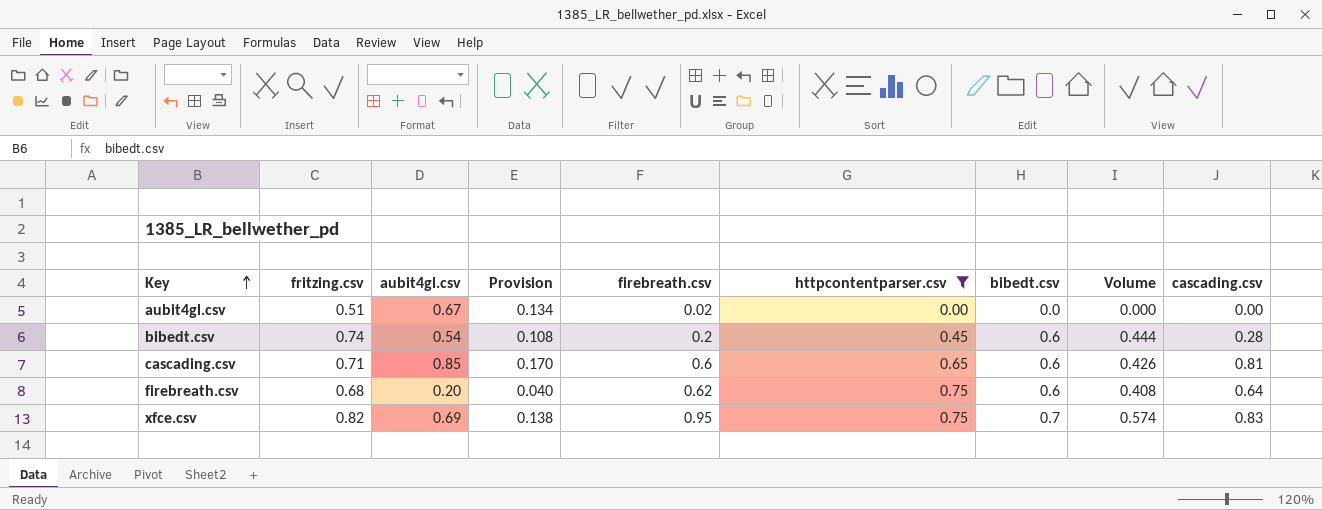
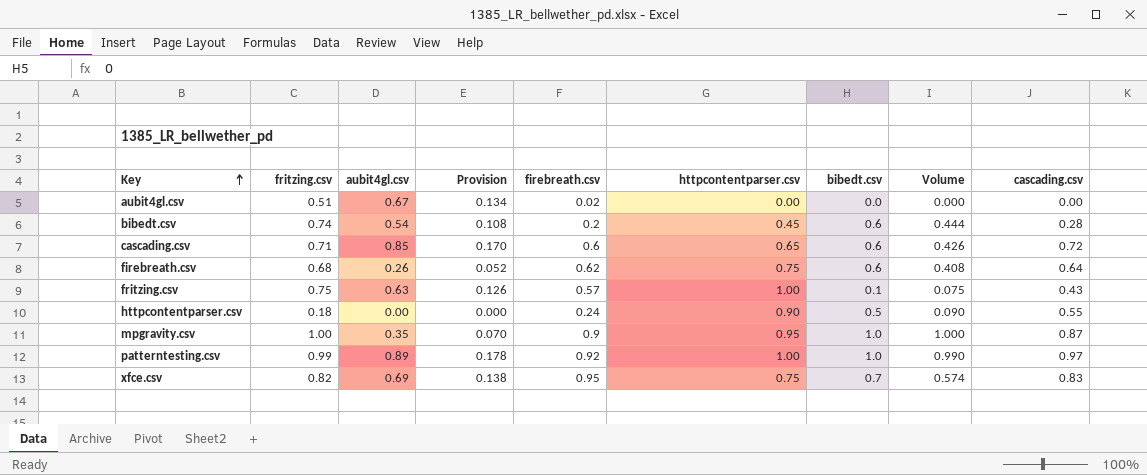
filter: httpcontentparser.csv <= 0.75 -> none
cascading.csv | cascading.csv: 0.81 -> 0.72
firebreath.csv | aubit4gl.csv: 0.20 -> 0.26
firebreath.csv | Provision: 0.040 -> 0.052

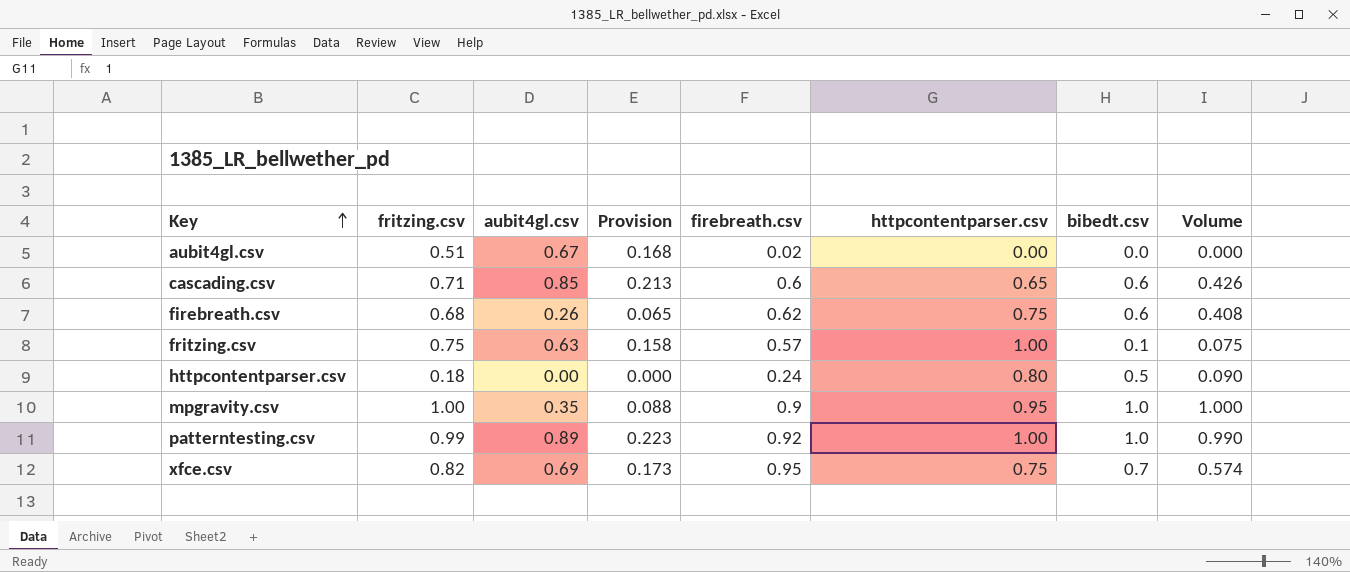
column cascading.csv | position: 9 -> none
column Provision | formula: [aubit4gl.csv] * 0.2 -> [aubit4gl.csv] * 0.25
row bibedt.csv: 0.74 | 0.54 | 0.108 | 0.2 | 0.45 | 0.6 | 0.444 | 0.28 -> none
httpcontentparser.csv | httpcontentparser.csv: 0.90 -> 0.80

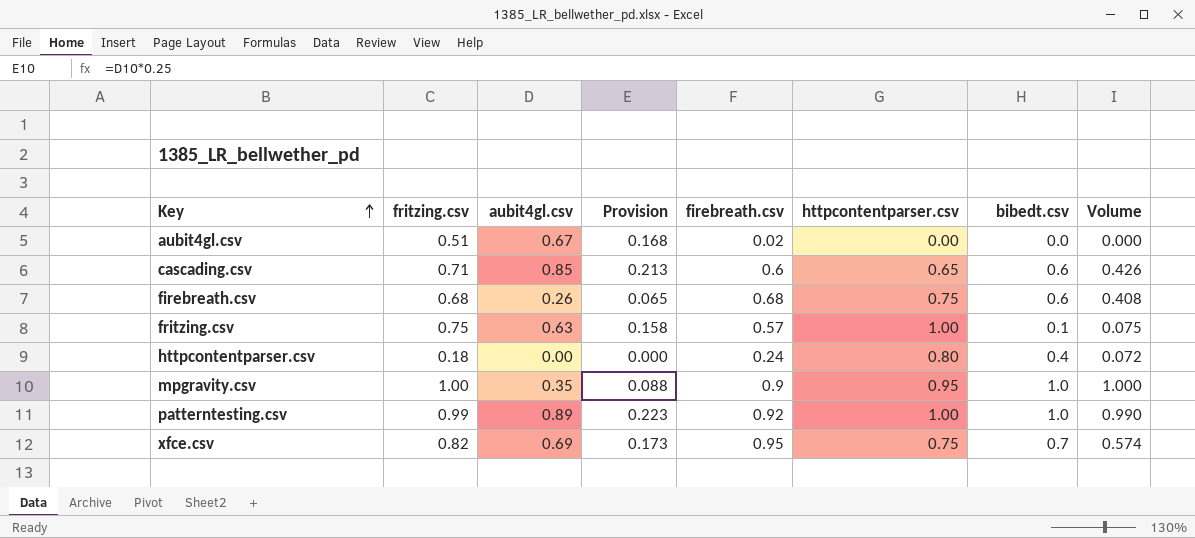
firebreath.csv | firebreath.csv: 0.62 -> 0.68
httpcontentparser.csv | bibedt.csv: 0.5 -> 0.4
httpcontentparser.csv | Volume: 0.090 -> 0.072

